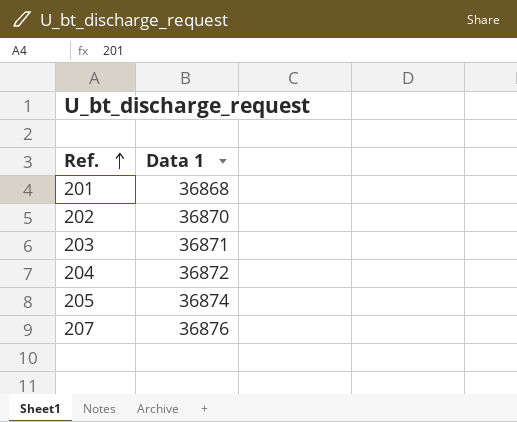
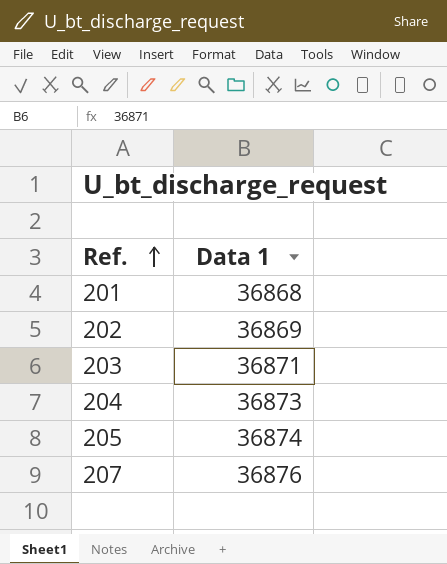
202 | Data 1: 36870 -> 36869
204 | Data 1: 36872 -> 36873

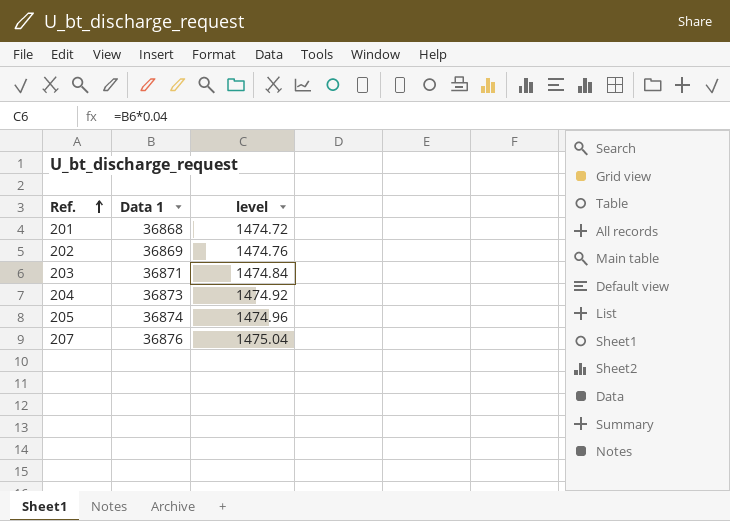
column level | formula: none -> [Data 1] * 0.04

